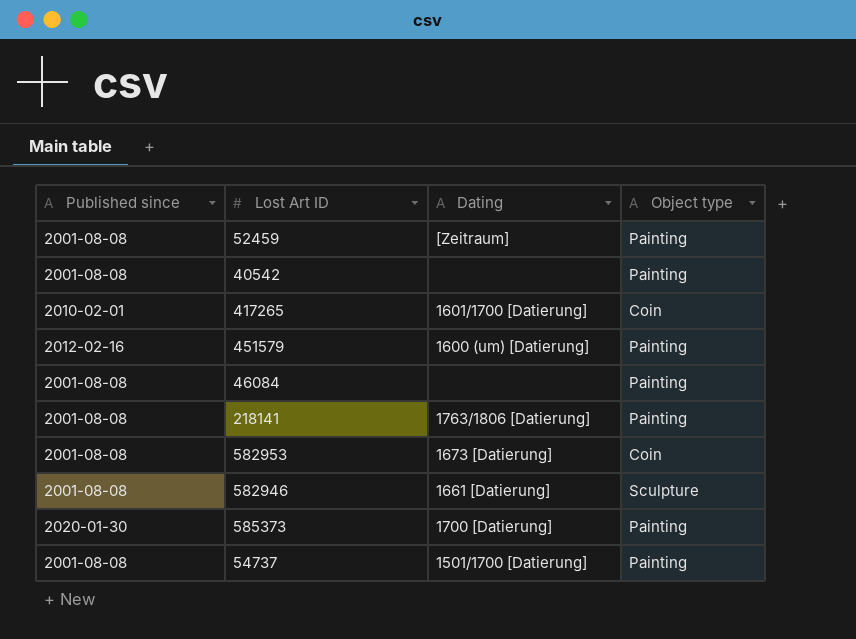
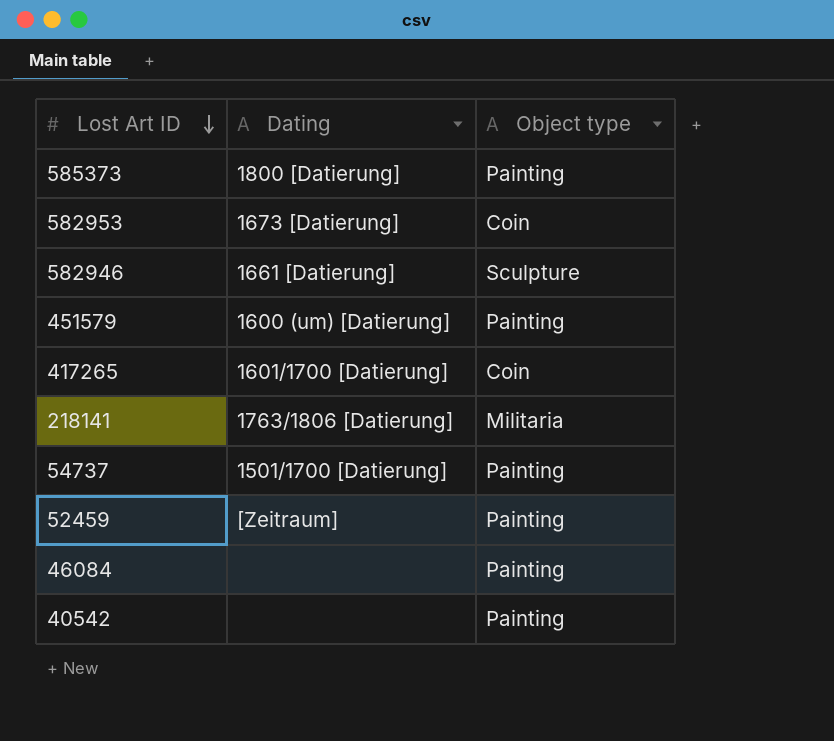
row order: none -> Lost Art ID descending
column Published since | position: 1 -> none
585373 | Dating: 1700 [Datierung] -> 1800 [Datierung]
218141 | Object type: Painting -> Militaria

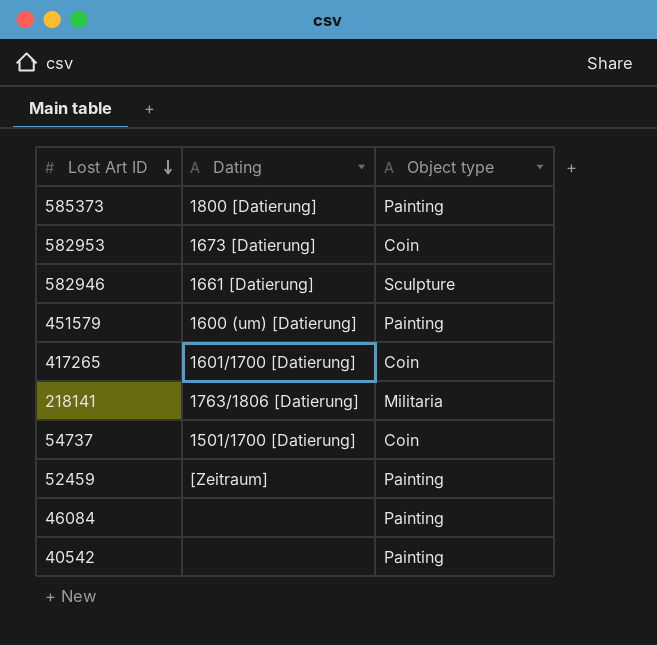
54737 | Object type: Painting -> Coin

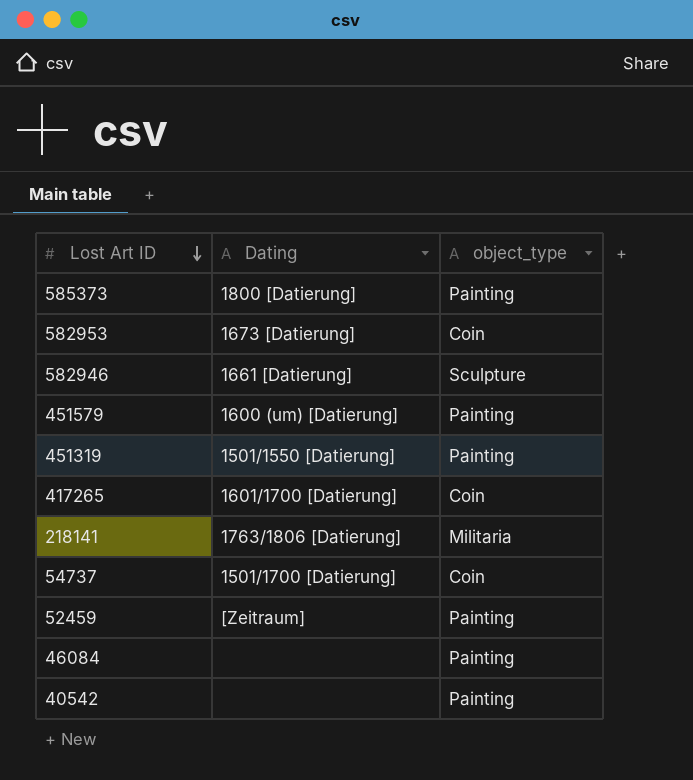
column name: Object type -> object_type
row 451319: none -> 1501/1550 [Datierung] | Painting

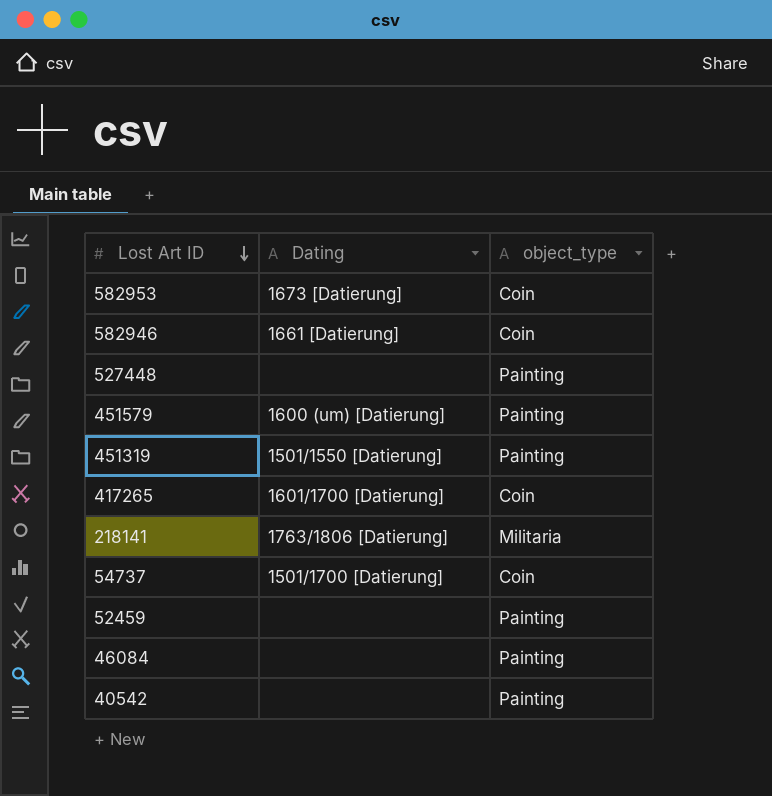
row 585373: 1800 [Datierung] | Painting -> none
582946 | object_type: Sculpture -> Coin
row 527448: none -> none | Painting
52459 | Dating: [Zeitraum] -> none

